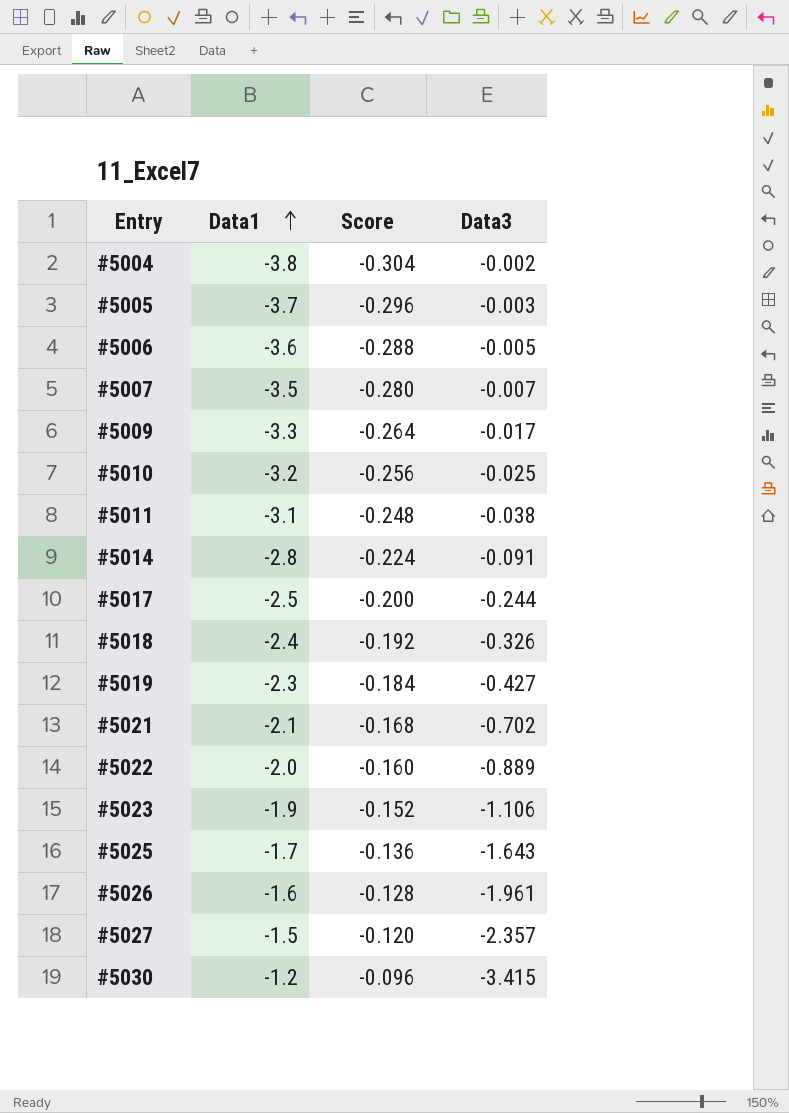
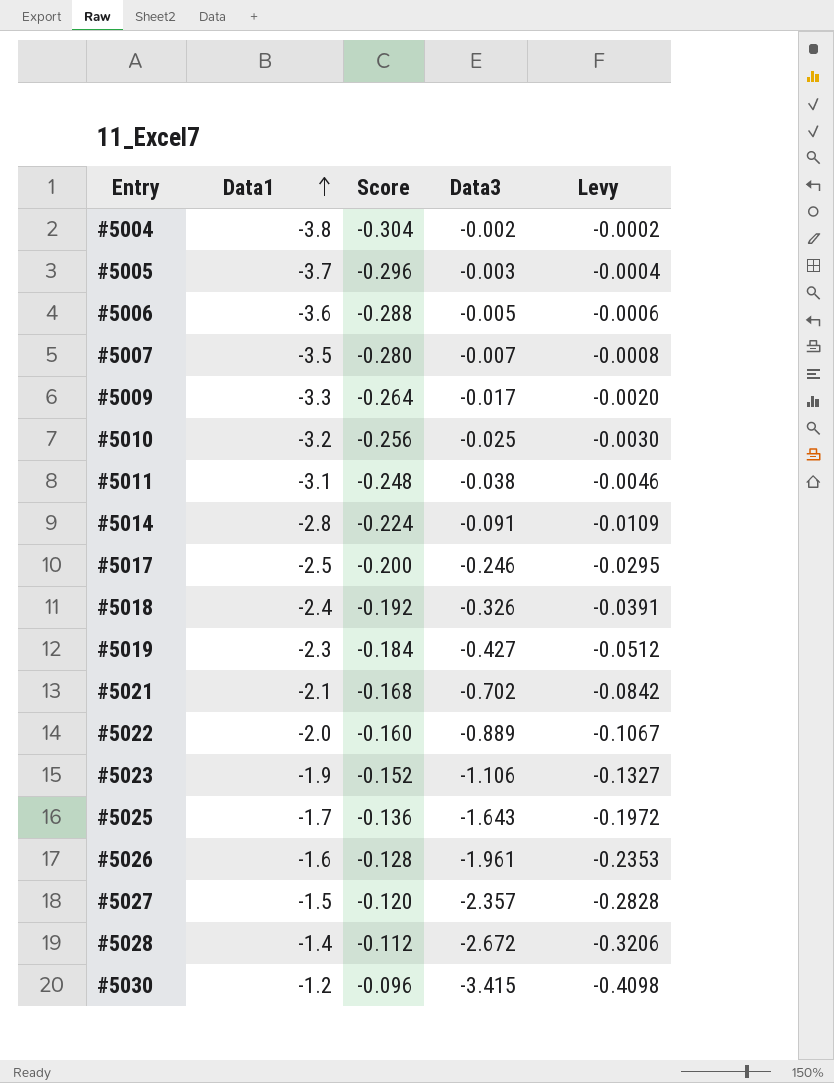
column Levy | formula: none -> [Data3] * 0.12
#5017 | Data3: -0.244 -> -0.246
row #5028: none -> -1.4 | -0.112 | -2.672 | -0.3206

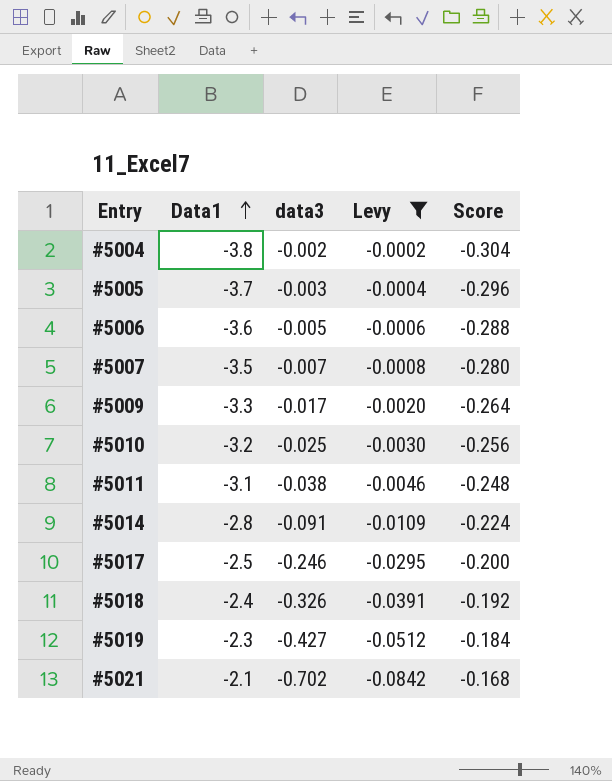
filter: none -> Levy >= -0.0842
column name: Data3 -> data3
column Score | position: 3 -> 5

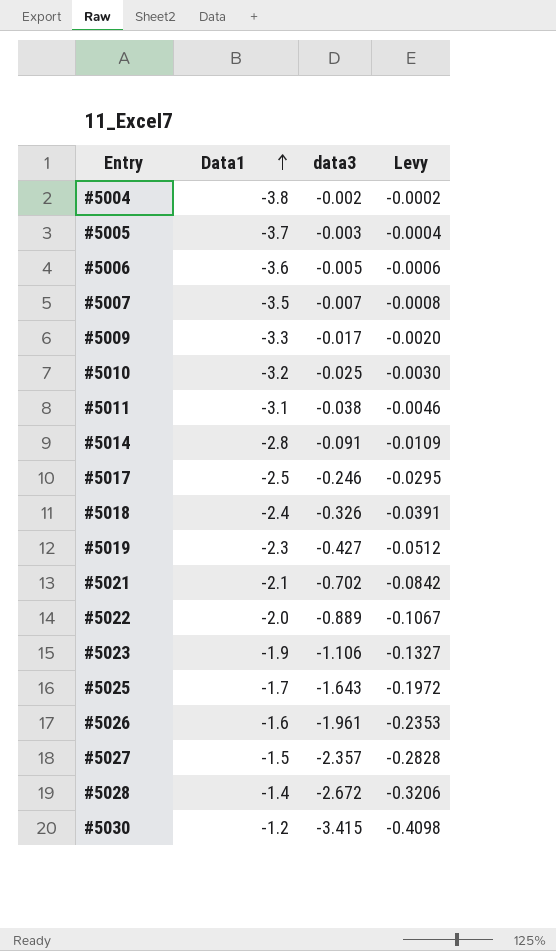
filter: Levy >= -0.0842 -> none
column Score | formula: [Data1] * 0.08 -> none

